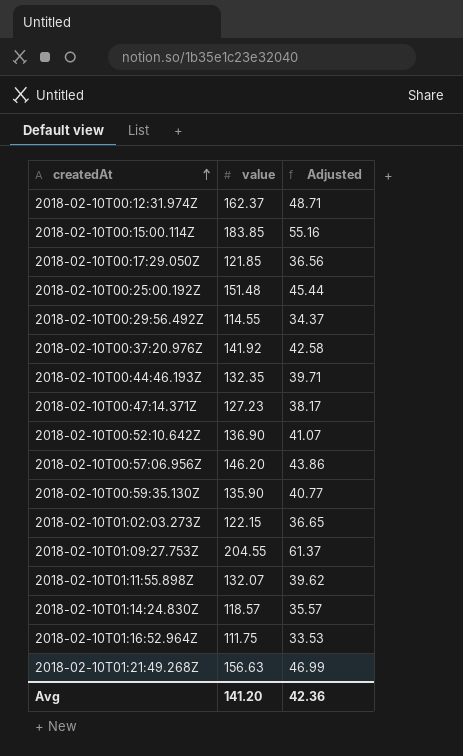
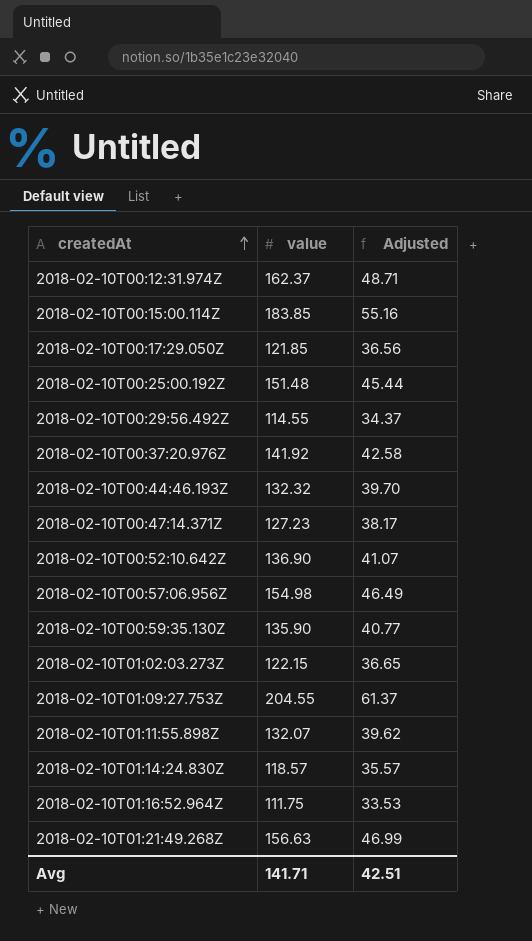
2018-02-10T00:44:46.193Z | value: 132.35 -> 132.32
2018-02-10T00:44:46.193Z | Adjusted: 39.71 -> 39.70
2018-02-10T00:57:06.956Z | value: 146.20 -> 154.98
2018-02-10T00:57:06.956Z | Adjusted: 43.86 -> 46.49
Avg | value: 141.20 -> 141.71
Avg | Adjusted: 42.36 -> 42.51

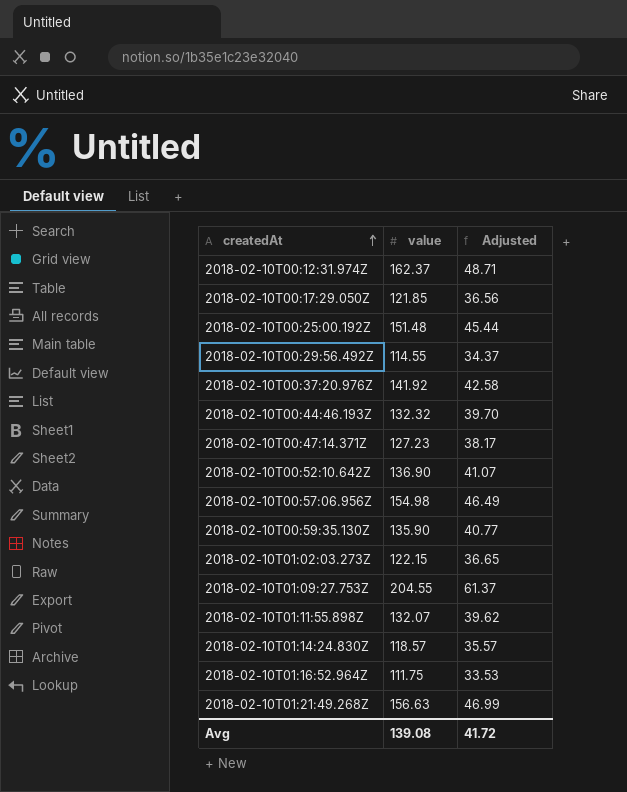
row 2018-02-10T00:15:00.114Z: 183.85 | 55.16 -> none
Avg | value: 141.71 -> 139.08
Avg | Adjusted: 42.51 -> 41.72

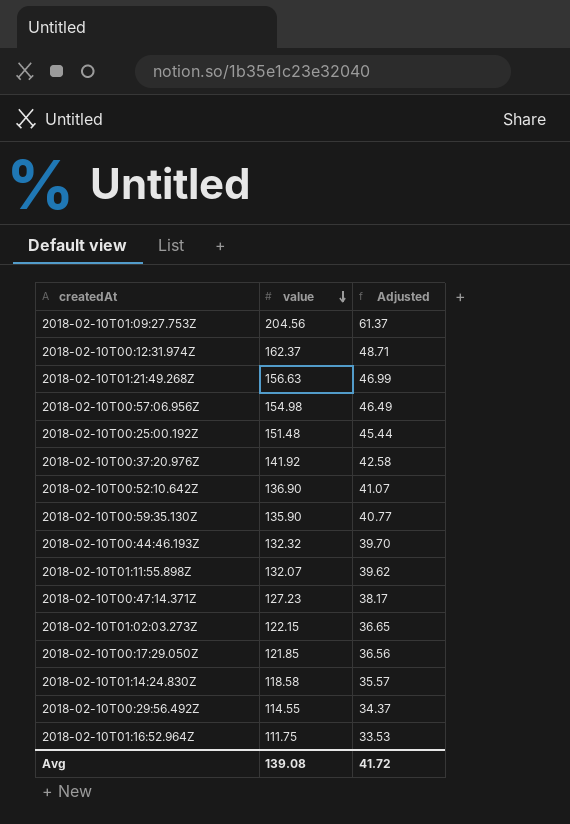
row order: createdAt ascending -> value descending
2018-02-10T01:09:27.753Z | value: 204.55 -> 204.56
2018-02-10T01:14:24.830Z | value: 118.57 -> 118.58

